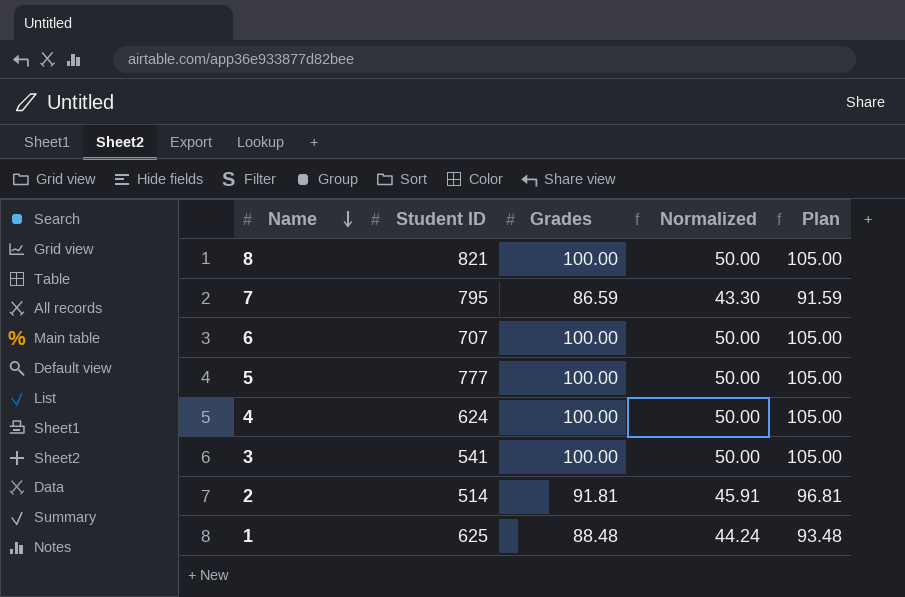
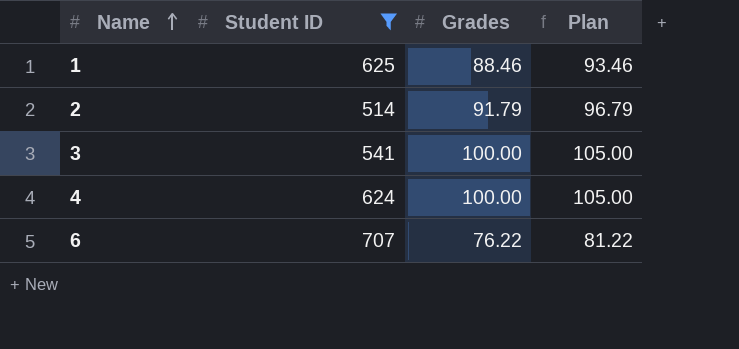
filter: none -> Student ID <= 707
row order: Name descending -> Name ascending
column Normalized | formula: [Grades] * 0.5 -> none
1 | Grades: 88.48 -> 88.46
1 | Plan: 93.48 -> 93.46
2 | Grades: 91.81 -> 91.79
2 | Plan: 96.81 -> 96.79
6 | Grades: 100.00 -> 76.22
6 | Plan: 105.00 -> 81.22

